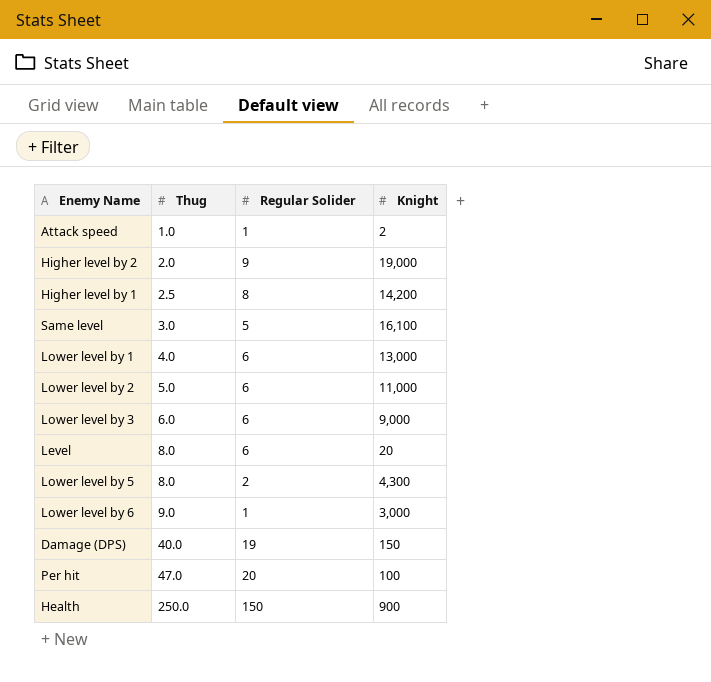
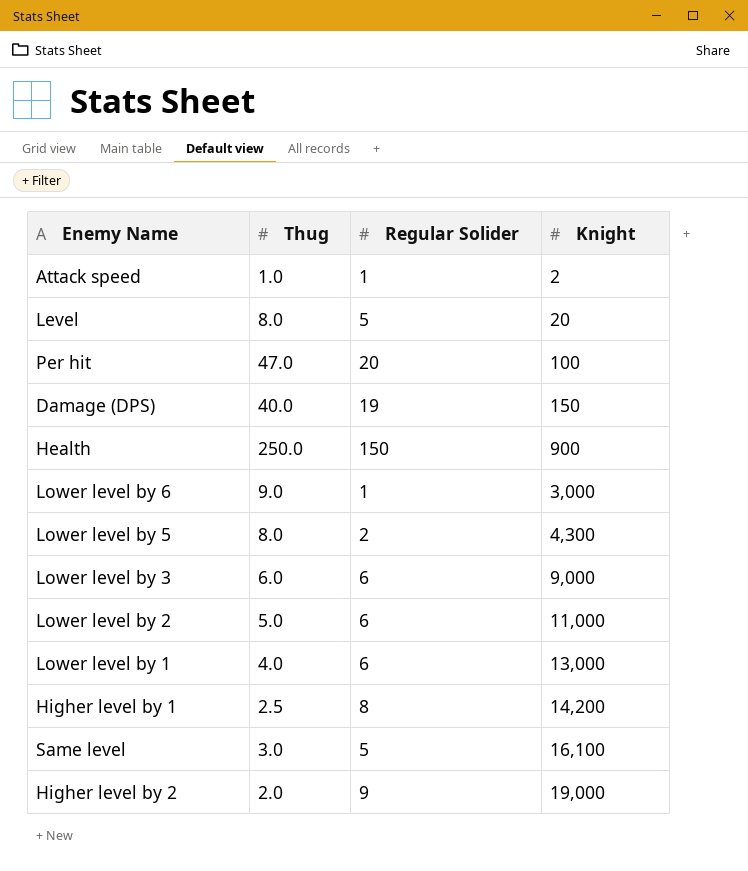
row order: Thug ascending -> Knight ascending
Level | Regular Solider: 6 -> 5

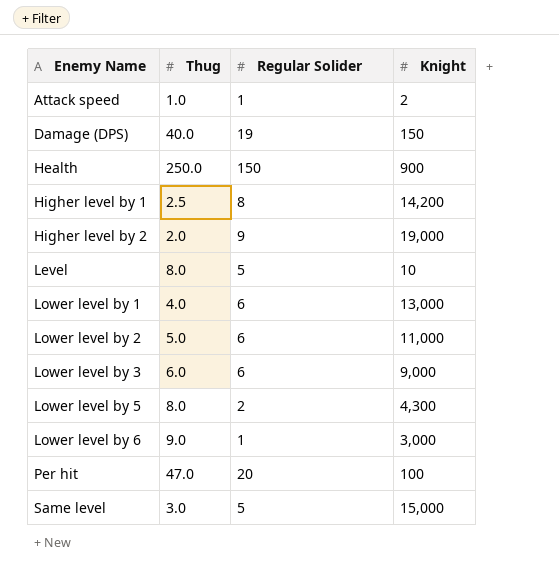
row order: Knight ascending -> Enemy Name ascending
Level | Knight: 20 -> 10
Same level | Knight: 16,100 -> 15,000

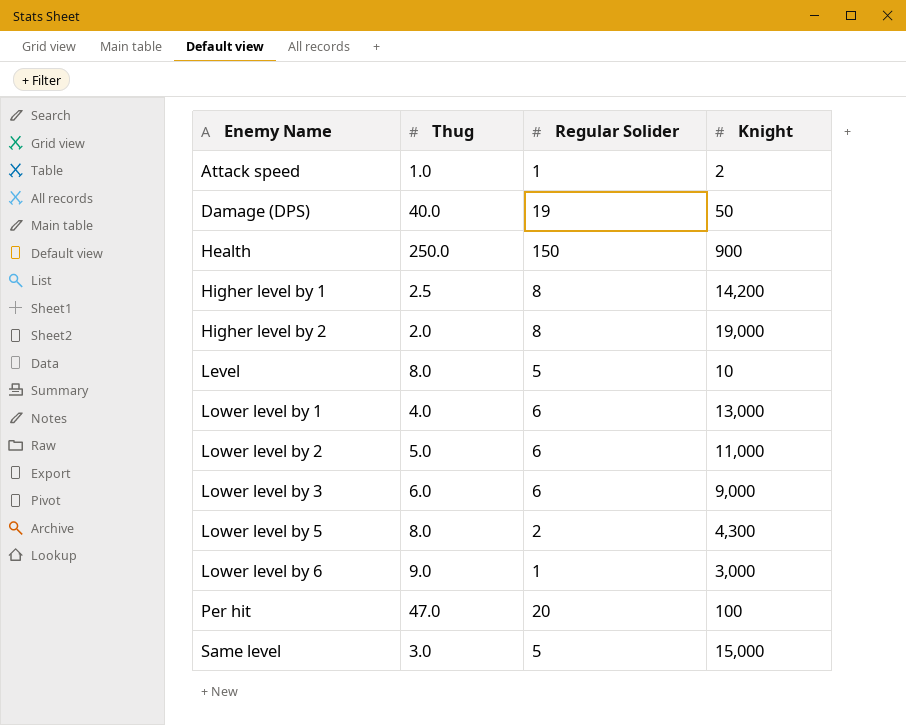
Damage (DPS) | Knight: 150 -> 50
Higher level by 2 | Regular Solider: 9 -> 8

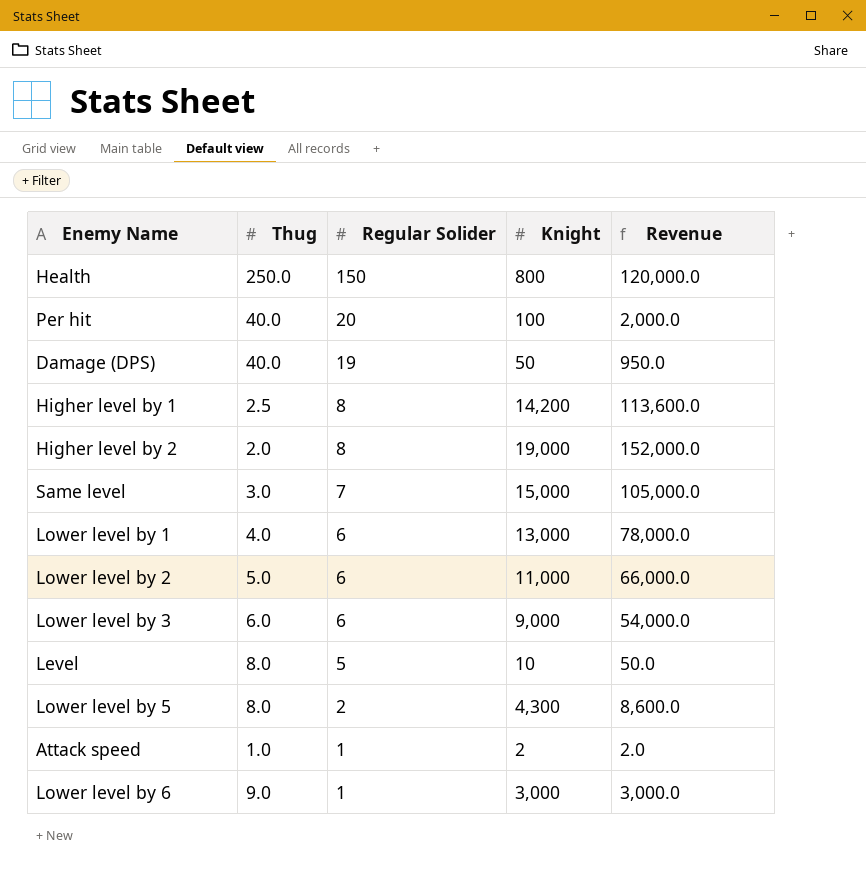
row order: Enemy Name ascending -> Regular Solider descending
column Revenue | formula: none -> [Regular Solider] * [Knight]
Health | Knight: 900 -> 800
Per hit | Thug: 47.0 -> 40.0
Same level | Regular Solider: 5 -> 7

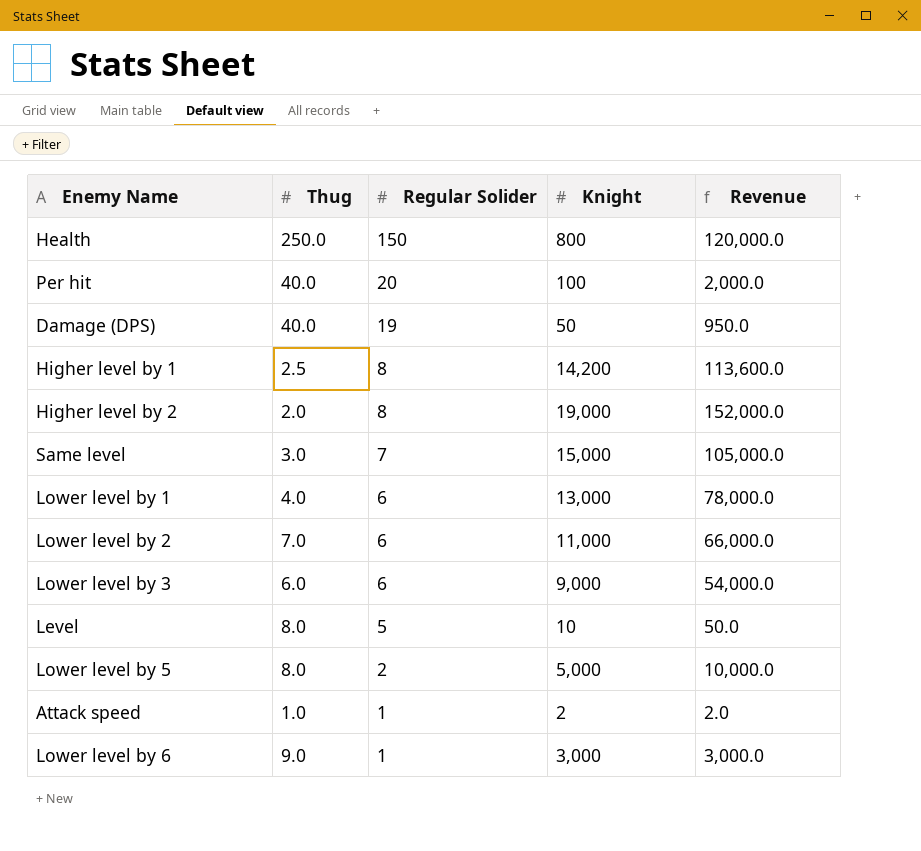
Lower level by 2 | Thug: 5.0 -> 7.0
Lower level by 5 | Knight: 4,300 -> 5,000
Lower level by 5 | Revenue: 8,600.0 -> 10,000.0

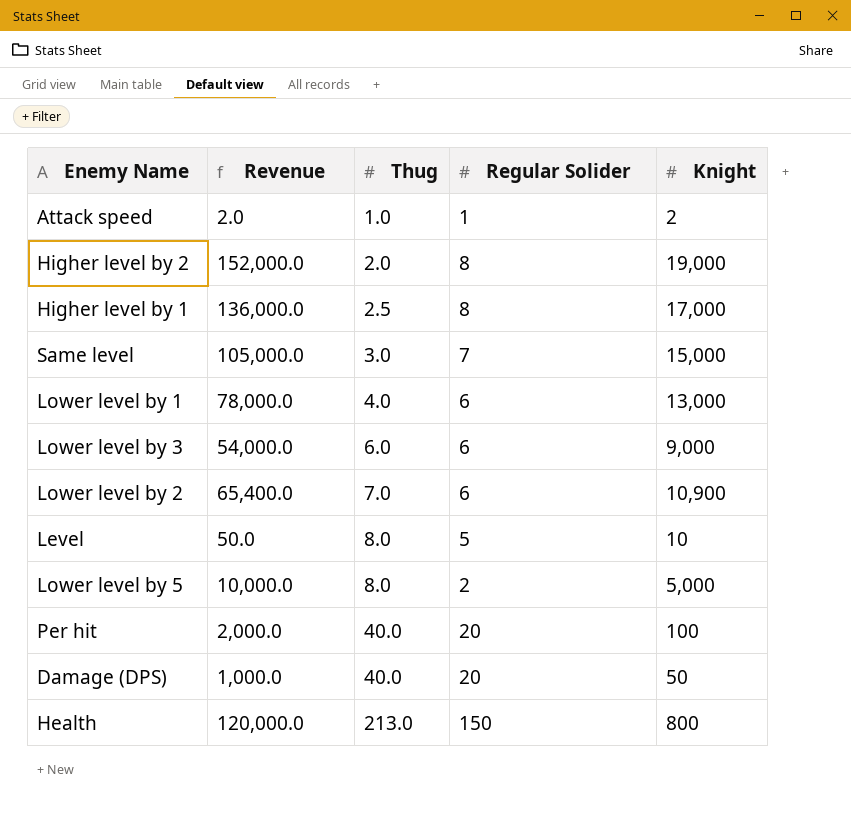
row order: Regular Solider descending -> Thug ascending
column Revenue | position: 5 -> 2
row Lower level by 6: 9.0 | 1 | 3,000 | 3,000.0 -> none
Higher level by 1 | Revenue: 113,600.0 -> 136,000.0
Higher level by 1 | Knight: 14,200 -> 17,000
Lower level by 2 | Revenue: 66,000.0 -> 65,400.0
Lower level by 2 | Knight: 11,000 -> 10,900
Damage (DPS) | Revenue: 950.0 -> 1,000.0
Damage (DPS) | Regular Solider: 19 -> 20
Health | Thug: 250.0 -> 213.0

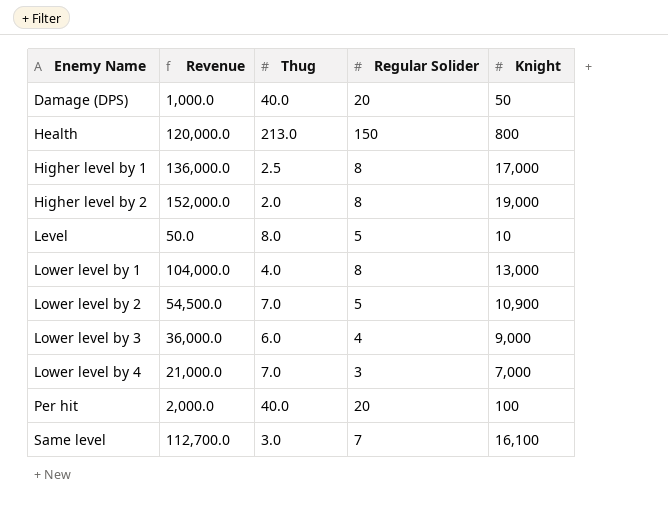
row order: Thug ascending -> Enemy Name ascending
row Attack speed: 2.0 | 1.0 | 1 | 2 -> none
row Lower level by 5: 10,000.0 | 8.0 | 2 | 5,000 -> none
Lower level by 1 | Revenue: 78,000.0 -> 104,000.0
Lower level by 1 | Regular Solider: 6 -> 8
Lower level by 2 | Revenue: 65,400.0 -> 54,500.0
Lower level by 2 | Regular Solider: 6 -> 5
Lower level by 3 | Revenue: 54,000.0 -> 36,000.0
Lower level by 3 | Regular Solider: 6 -> 4
row Lower level by 4: none -> 21,000.0 | 7.0 | 3 | 7,000
Same level | Revenue: 105,000.0 -> 112,700.0
Same level | Knight: 15,000 -> 16,100

